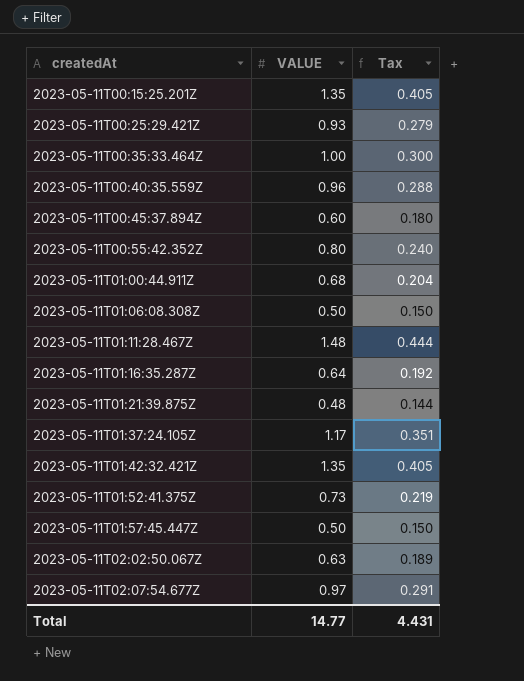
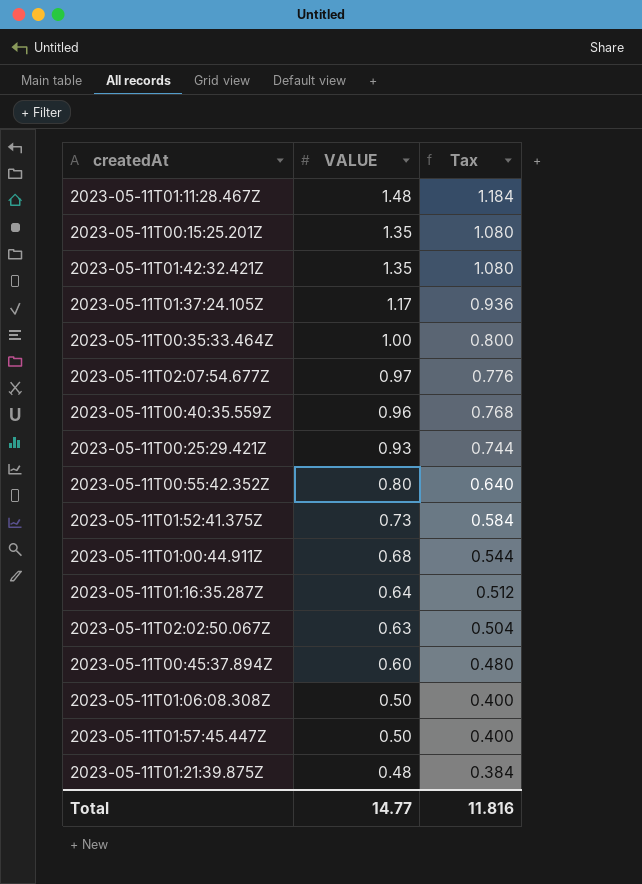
row order: createdAt ascending -> VALUE descending
column Tax | formula: [VALUE] * 0.3 -> [VALUE] * 0.8
Total | Tax: 4.431 -> 11.816

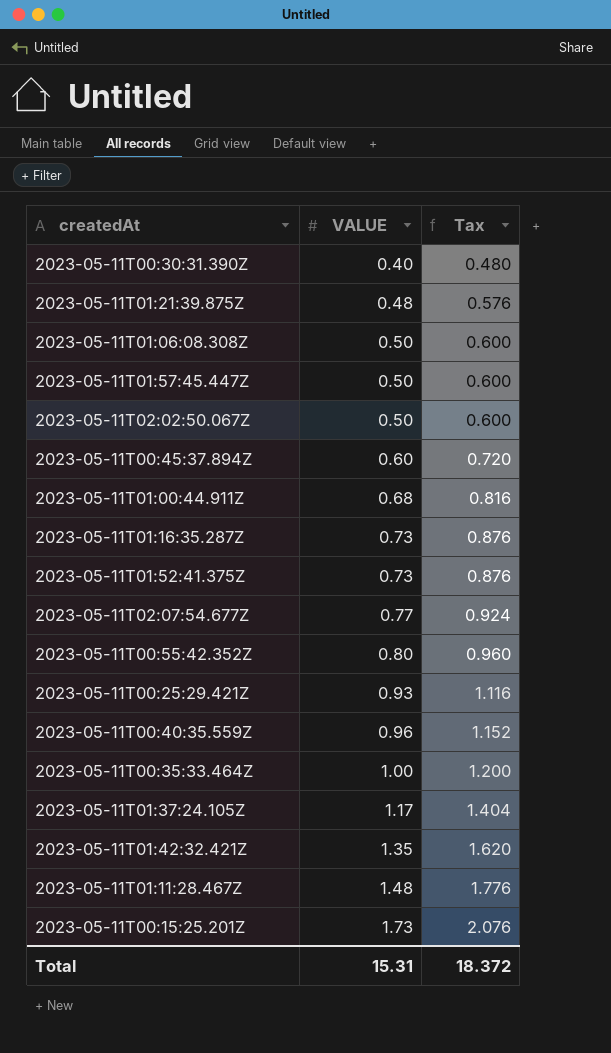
row order: VALUE descending -> VALUE ascending
column Tax | formula: [VALUE] * 0.8 -> [VALUE] * 1.2
row 2023-05-11T00:30:31.390Z: none -> 0.40 | 0.480
2023-05-11T02:02:50.067Z | VALUE: 0.63 -> 0.50
2023-05-11T01:16:35.287Z | VALUE: 0.64 -> 0.73
2023-05-11T02:07:54.677Z | VALUE: 0.97 -> 0.77
2023-05-11T00:15:25.201Z | VALUE: 1.35 -> 1.73
Total | VALUE: 14.77 -> 15.31
Total | Tax: 11.816 -> 18.372

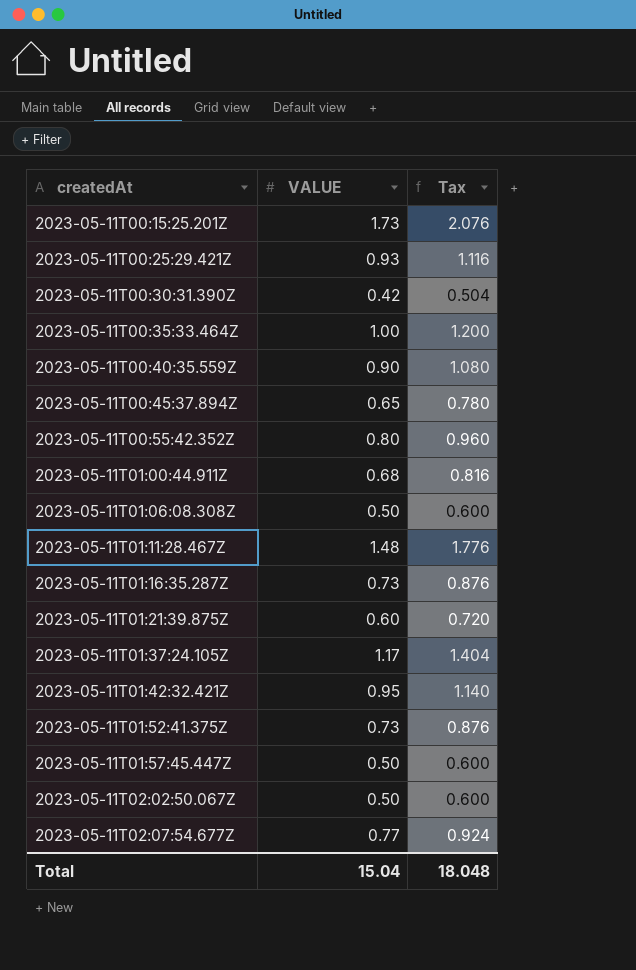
row order: VALUE ascending -> createdAt ascending
2023-05-11T00:30:31.390Z | VALUE: 0.40 -> 0.42
2023-05-11T00:30:31.390Z | Tax: 0.480 -> 0.504
2023-05-11T00:40:35.559Z | VALUE: 0.96 -> 0.90
2023-05-11T00:40:35.559Z | Tax: 1.152 -> 1.080
2023-05-11T00:45:37.894Z | VALUE: 0.60 -> 0.65
2023-05-11T00:45:37.894Z | Tax: 0.720 -> 0.780
2023-05-11T01:21:39.875Z | VALUE: 0.48 -> 0.60
2023-05-11T01:21:39.875Z | Tax: 0.576 -> 0.720
2023-05-11T01:42:32.421Z | VALUE: 1.35 -> 0.95
2023-05-11T01:42:32.421Z | Tax: 1.620 -> 1.140
Total | VALUE: 15.31 -> 15.04
Total | Tax: 18.372 -> 18.048

